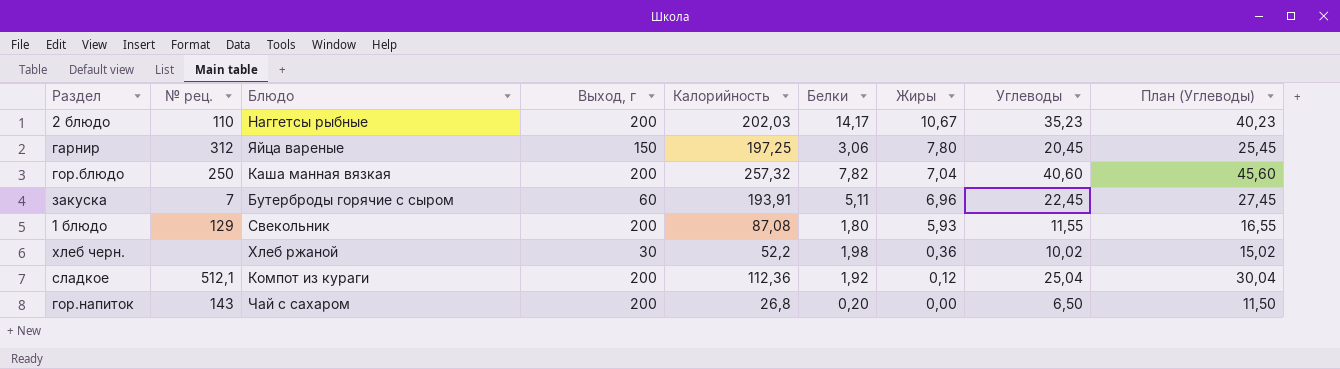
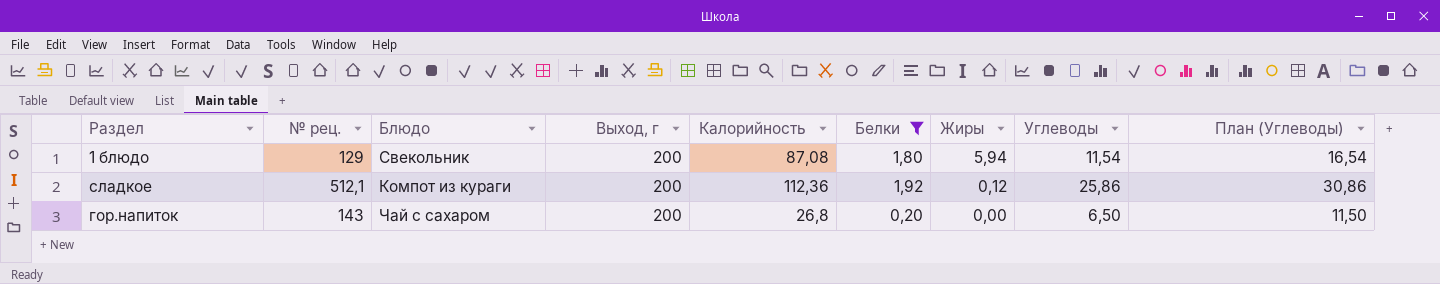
filter: none -> Белки <= 1,92
1 блюдо | Жиры: 5,93 -> 5,94
1 блюдо | Углеводы: 11,55 -> 11,54
1 блюдо | План (Углеводы): 16,55 -> 16,54
сладкое | Углеводы: 25,04 -> 25,86
сладкое | План (Углеводы): 30,04 -> 30,86

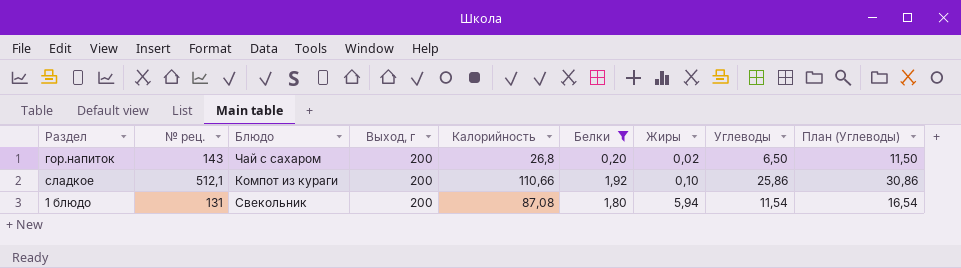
row order: Жиры descending -> Жиры ascending
гор.напиток | Жиры: 0,00 -> 0,02
сладкое | Калорийность: 112,36 -> 110,66
сладкое | Жиры: 0,12 -> 0,10
1 блюдо | № рец.: 129 -> 131

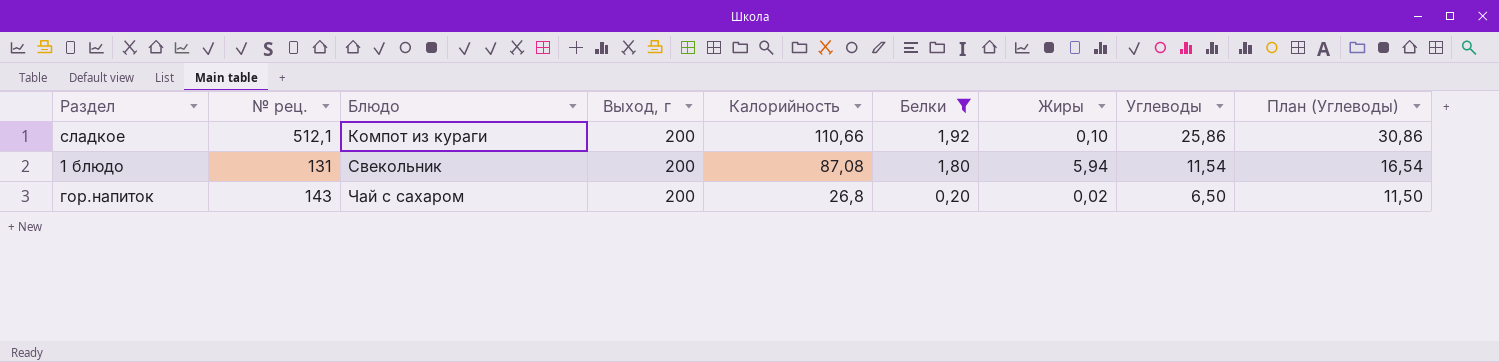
row order: Жиры ascending -> Блюдо ascending

